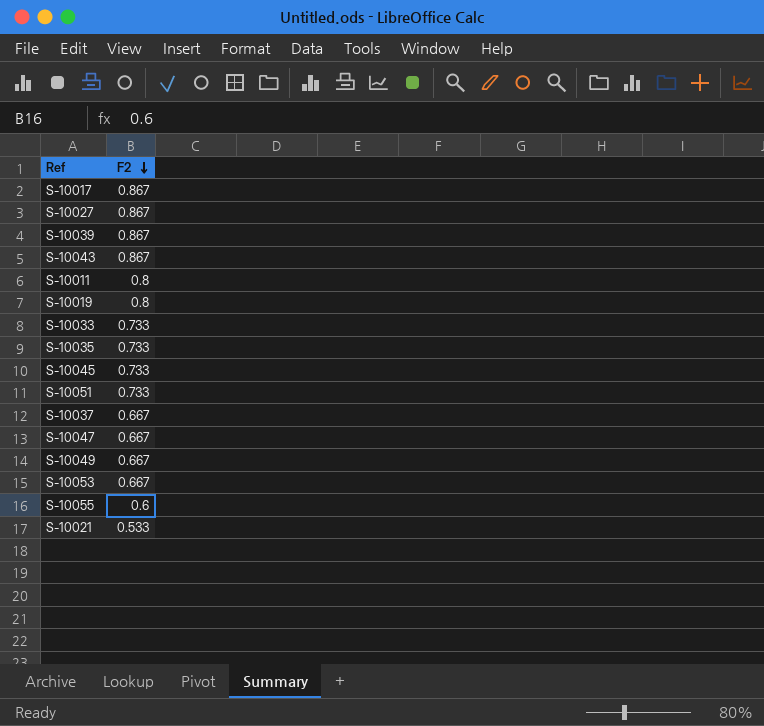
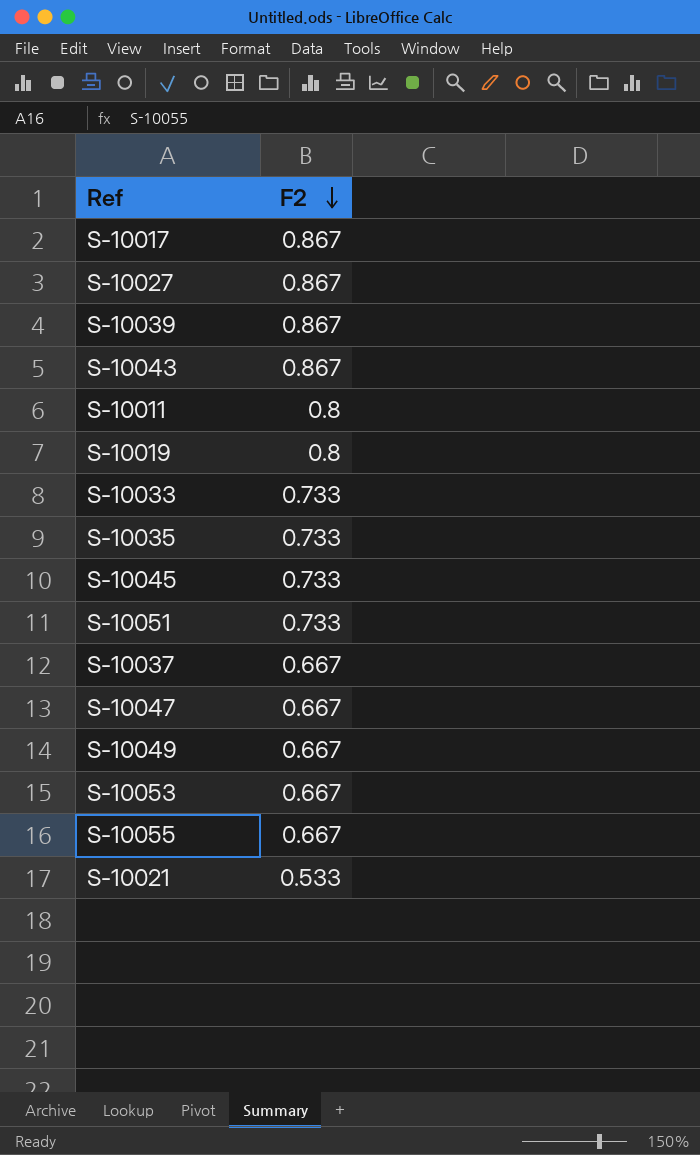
S-10055 | F2: 0.6 -> 0.667

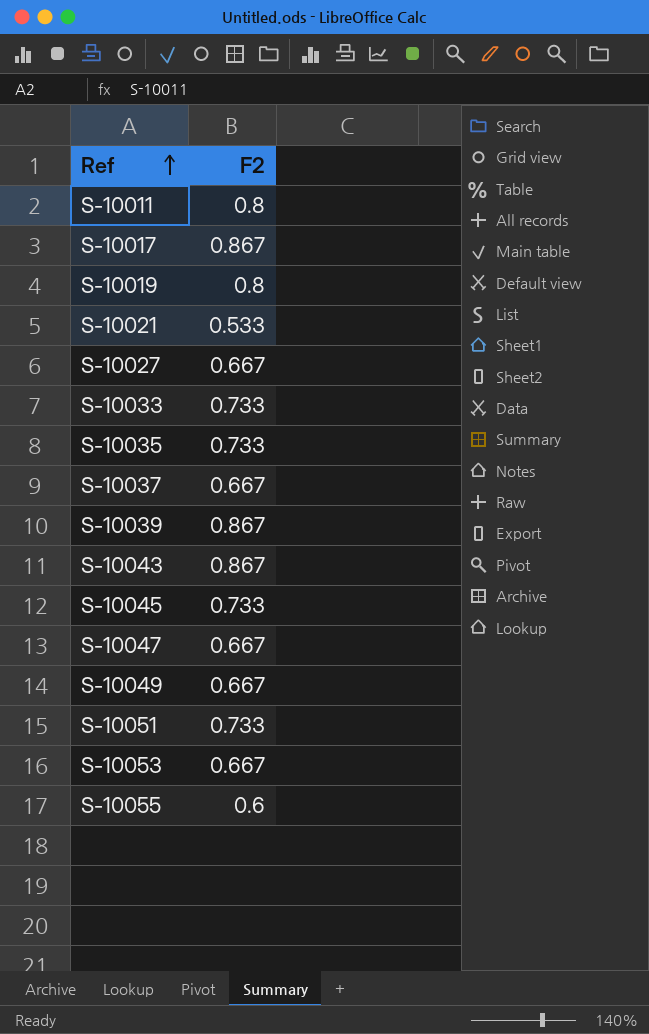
row order: F2 descending -> Ref ascending
S-10027 | F2: 0.867 -> 0.667
S-10055 | F2: 0.667 -> 0.6

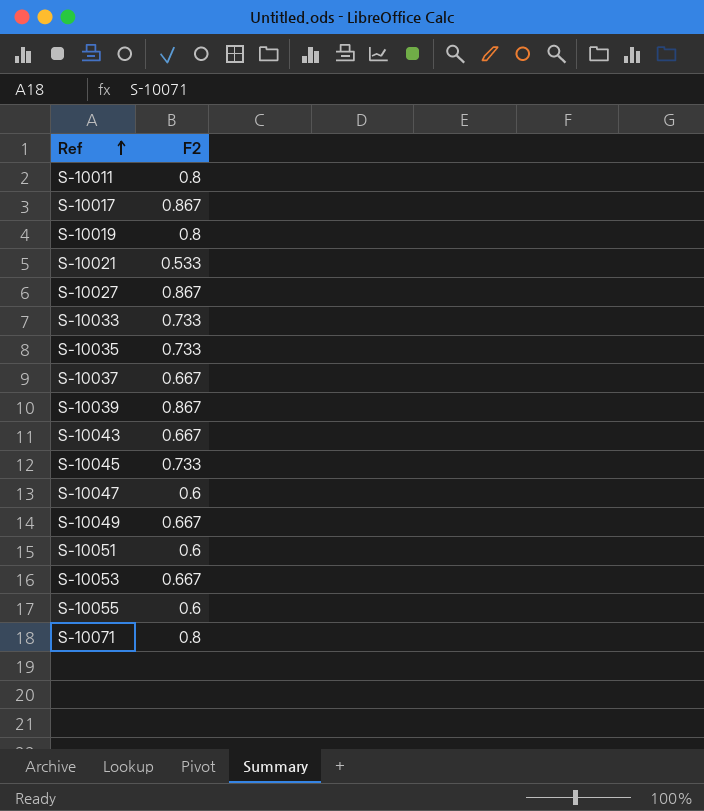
S-10027 | F2: 0.667 -> 0.867
S-10043 | F2: 0.867 -> 0.667
S-10047 | F2: 0.667 -> 0.6
S-10051 | F2: 0.733 -> 0.6
row S-10071: none -> 0.8

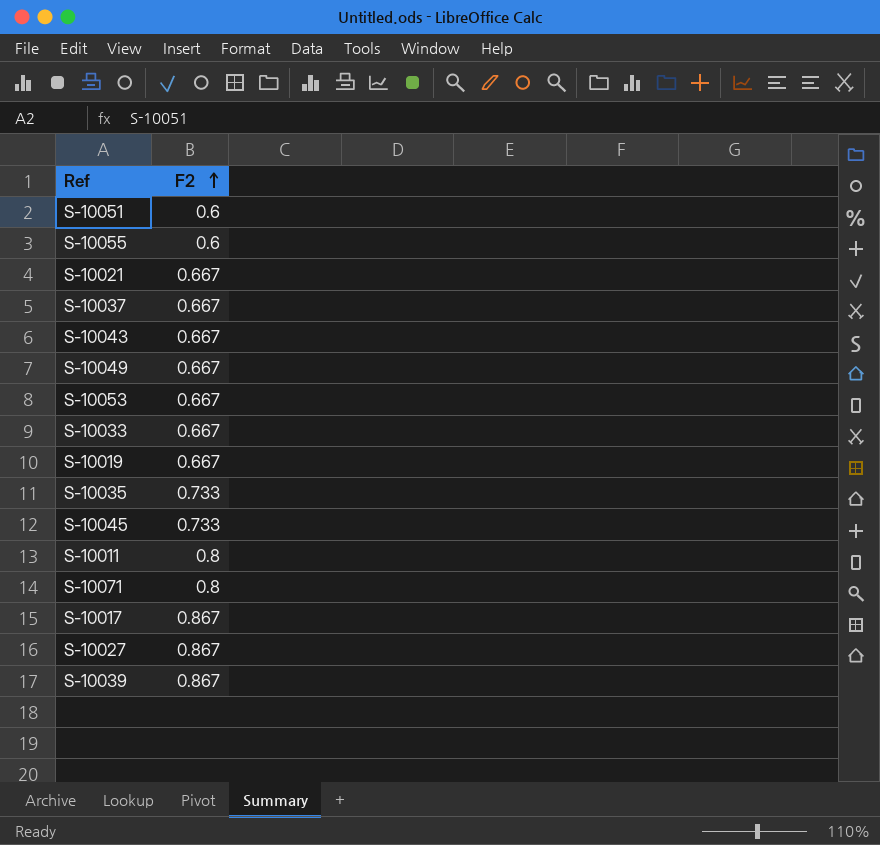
row order: Ref ascending -> F2 ascending
row S-10047: 0.6 -> none
S-10021 | F2: 0.533 -> 0.667
S-10033 | F2: 0.733 -> 0.667
S-10019 | F2: 0.8 -> 0.667

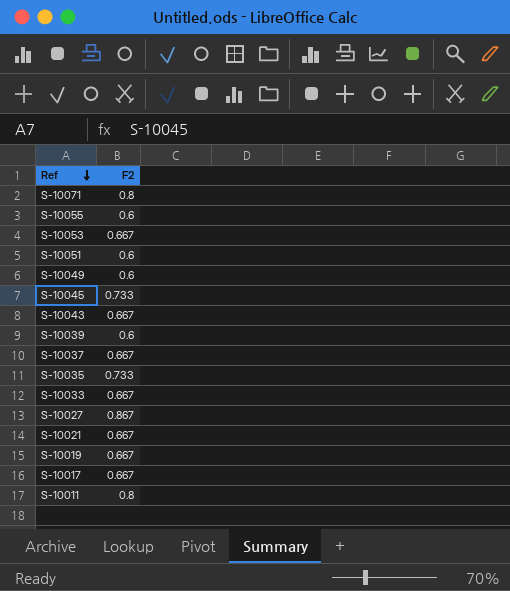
row order: F2 ascending -> Ref descending
S-10049 | F2: 0.667 -> 0.6
S-10039 | F2: 0.867 -> 0.6
S-10017 | F2: 0.867 -> 0.667

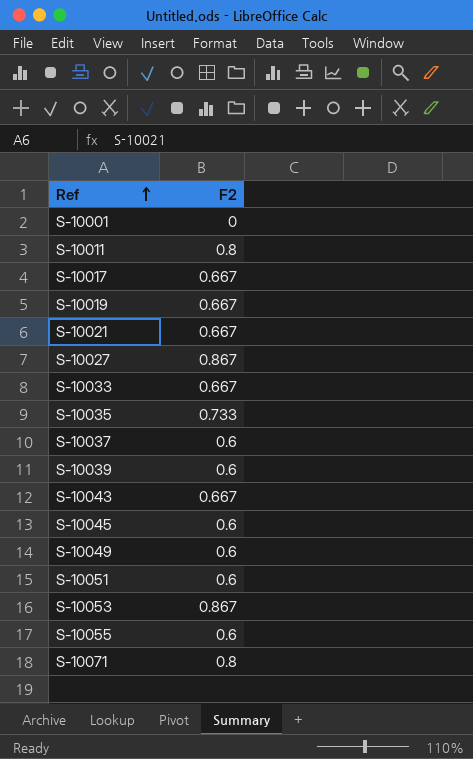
row order: Ref descending -> Ref ascending
row S-10001: none -> 0
S-10037 | F2: 0.667 -> 0.6
S-10045 | F2: 0.733 -> 0.6
S-10053 | F2: 0.667 -> 0.867

